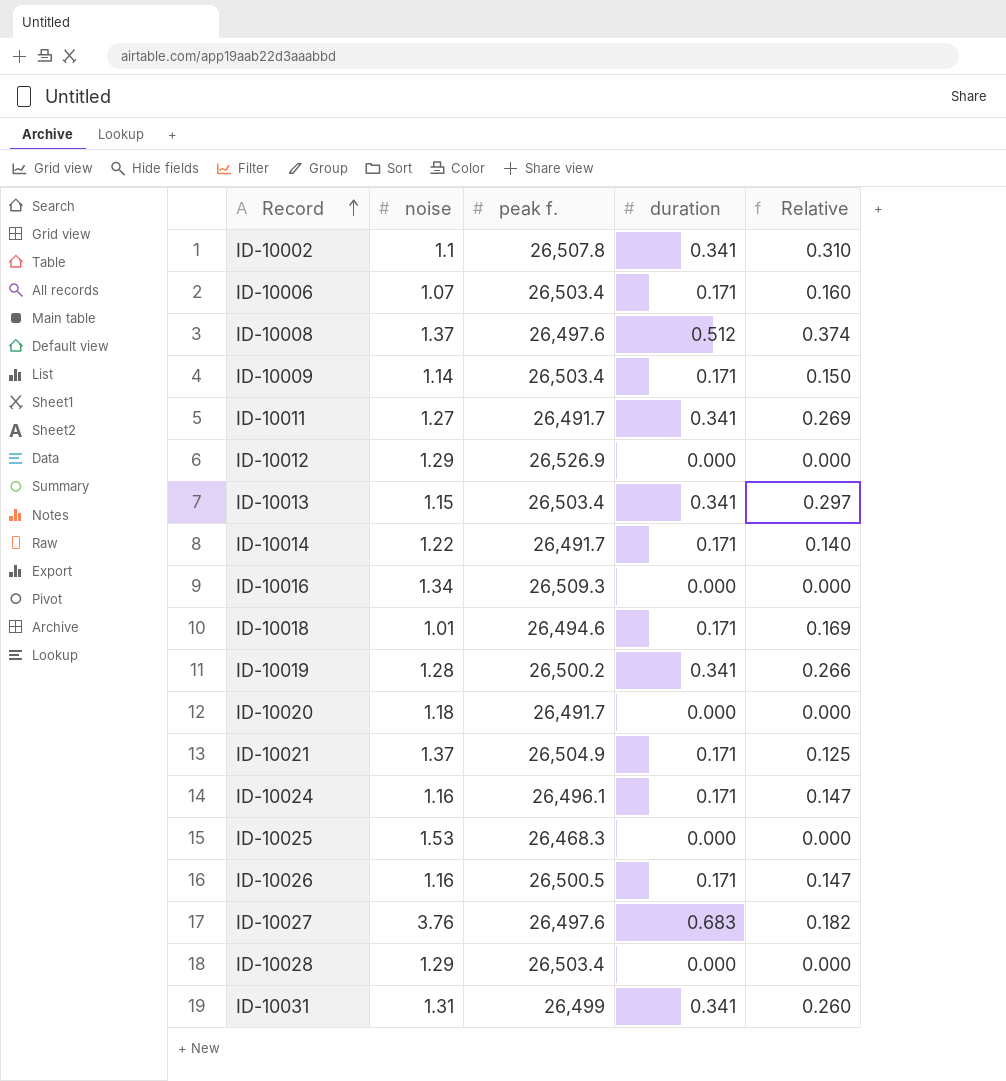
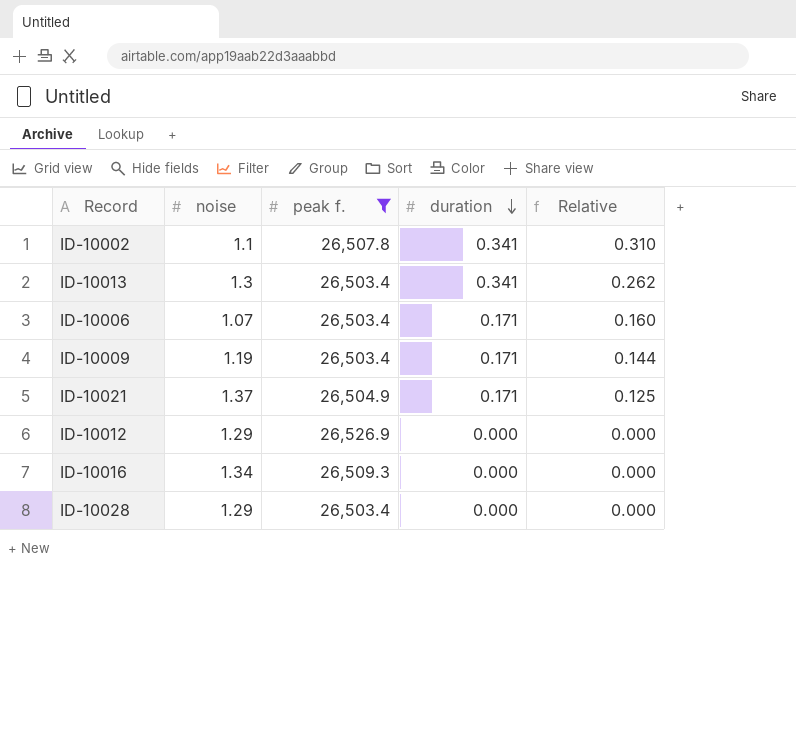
filter: none -> peak f. >= 26,503.4
row order: Record ascending -> duration descending
ID-10013 | noise: 1.15 -> 1.3
ID-10013 | Relative: 0.297 -> 0.262
ID-10009 | noise: 1.14 -> 1.19
ID-10009 | Relative: 0.150 -> 0.144

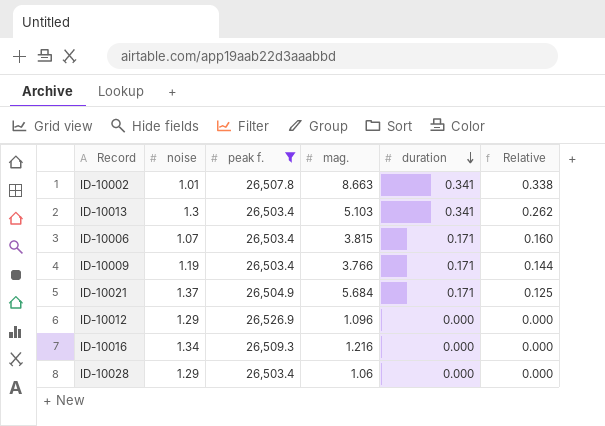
column mag. | position: none -> 4
ID-10002 | noise: 1.1 -> 1.01
ID-10002 | Relative: 0.310 -> 0.338

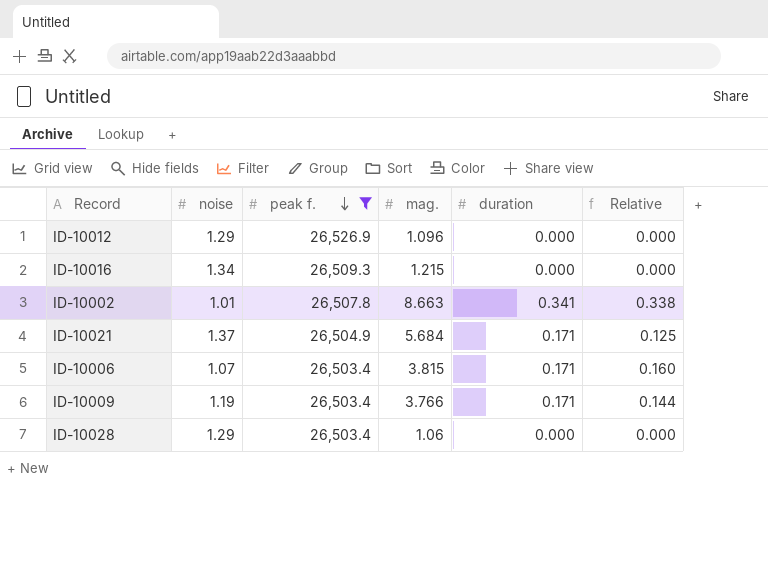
row order: duration descending -> peak f. descending
row ID-10013: 1.3 | 26,503.4 | 5.103 | 0.341 | 0.262 -> none
ID-10016 | mag.: 1.216 -> 1.215

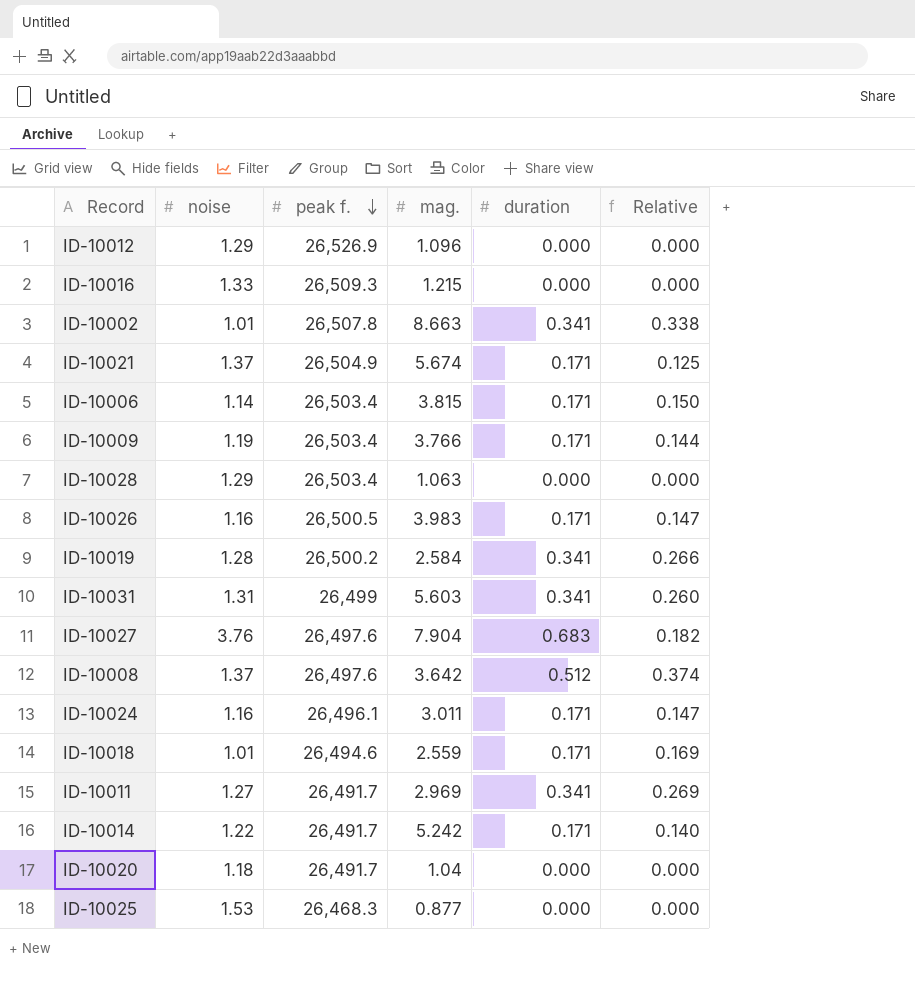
filter: peak f. >= 26,503.4 -> none
ID-10016 | noise: 1.34 -> 1.33
ID-10021 | mag.: 5.684 -> 5.674
ID-10006 | noise: 1.07 -> 1.14
ID-10006 | Relative: 0.160 -> 0.150
ID-10028 | mag.: 1.06 -> 1.063

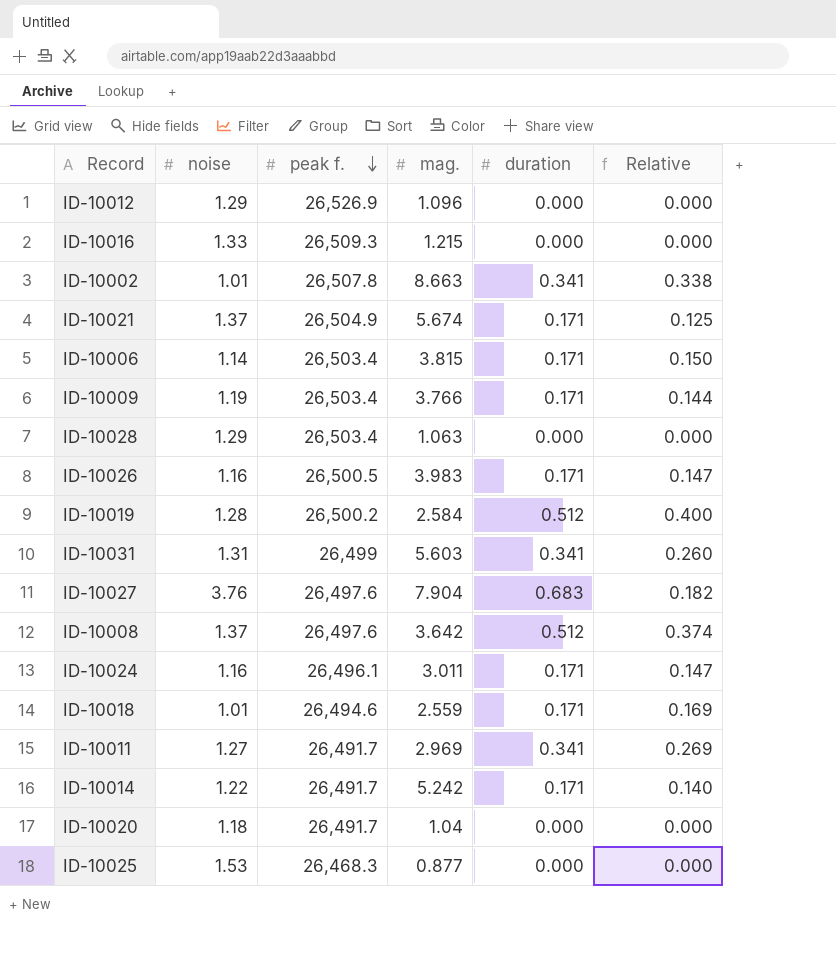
ID-10019 | duration: 0.341 -> 0.512
ID-10019 | Relative: 0.266 -> 0.400

